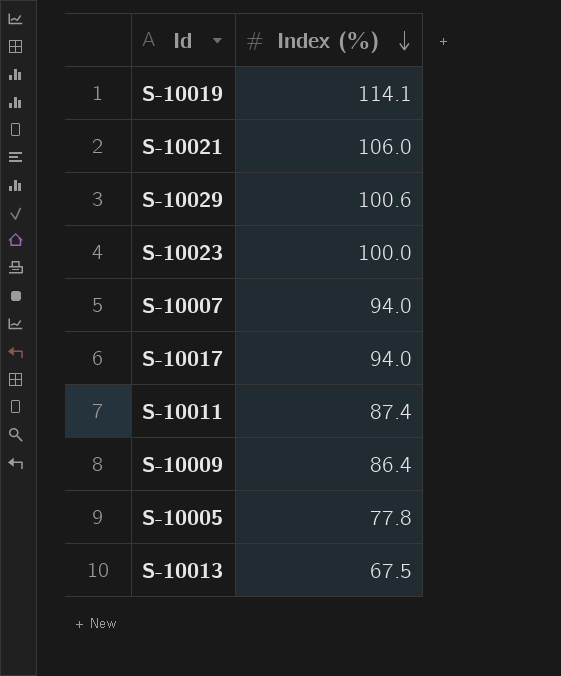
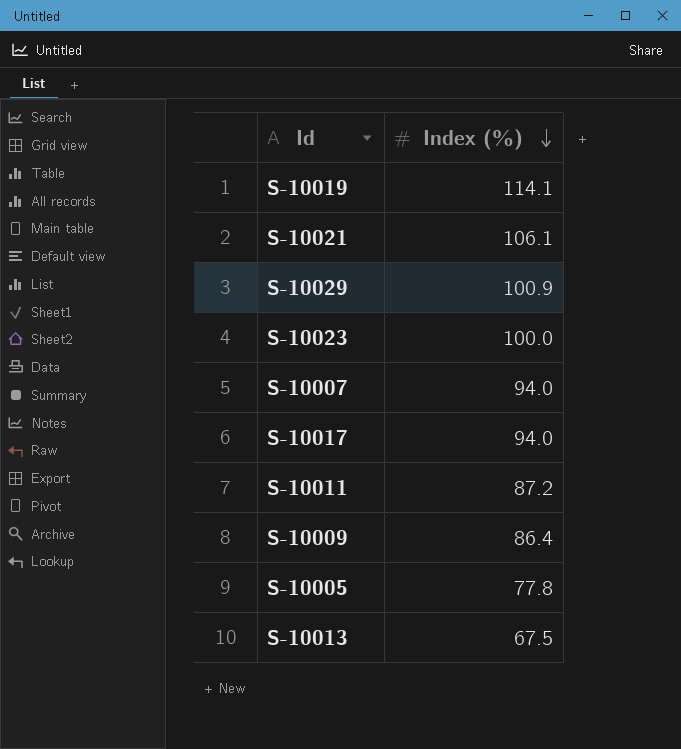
S-10021 | Index (%): 106.0 -> 106.1
S-10029 | Index (%): 100.6 -> 100.9
S-10011 | Index (%): 87.4 -> 87.2

